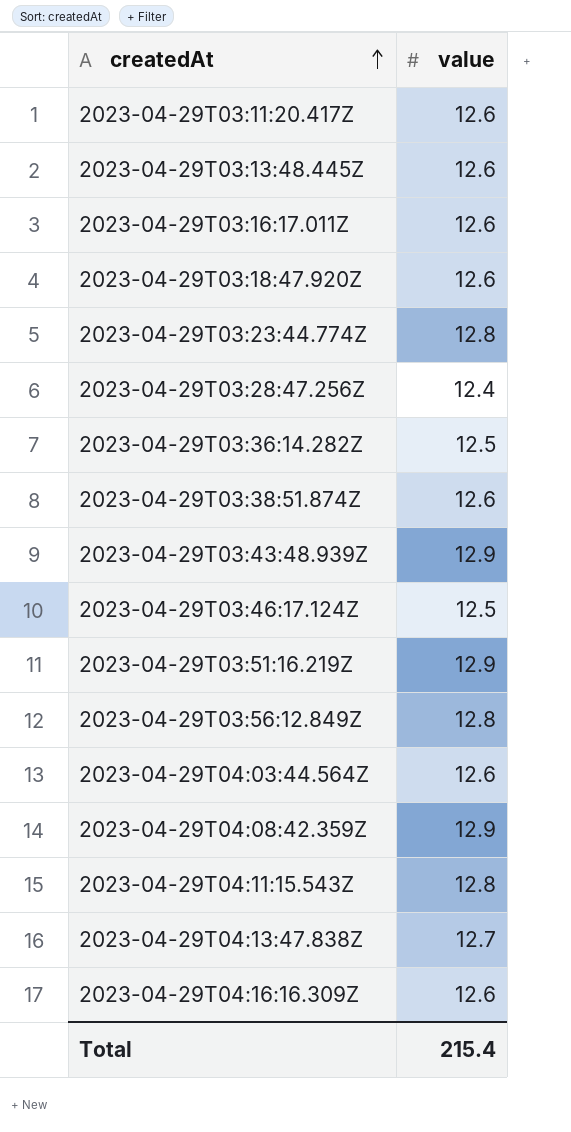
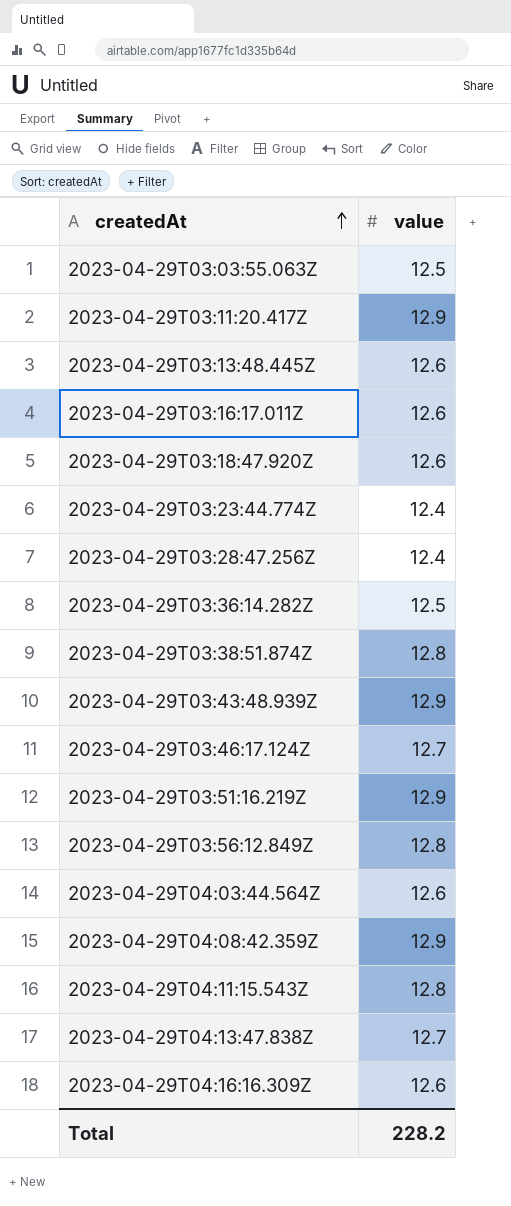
row 2023-04-29T03:03:55.063Z: none -> 12.5
2023-04-29T03:11:20.417Z | value: 12.6 -> 12.9
2023-04-29T03:23:44.774Z | value: 12.8 -> 12.4
2023-04-29T03:38:51.874Z | value: 12.6 -> 12.8
2023-04-29T03:46:17.124Z | value: 12.5 -> 12.7
Total | value: 215.4 -> 228.2

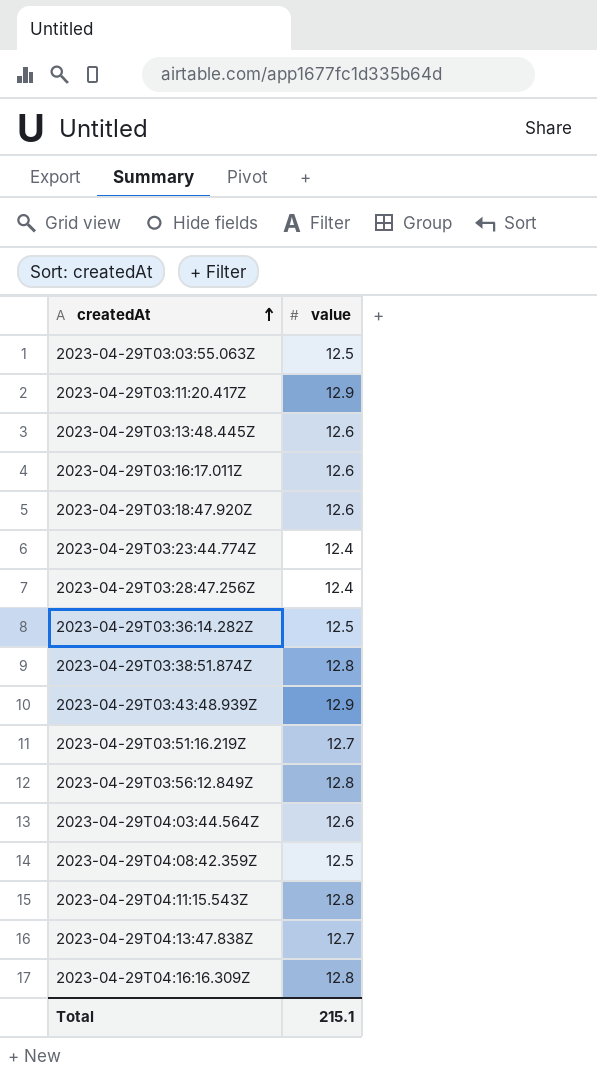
row 2023-04-29T03:46:17.124Z: 12.7 -> none
2023-04-29T03:51:16.219Z | value: 12.9 -> 12.7
2023-04-29T04:08:42.359Z | value: 12.9 -> 12.5
2023-04-29T04:16:16.309Z | value: 12.6 -> 12.8
Total | value: 228.2 -> 215.1

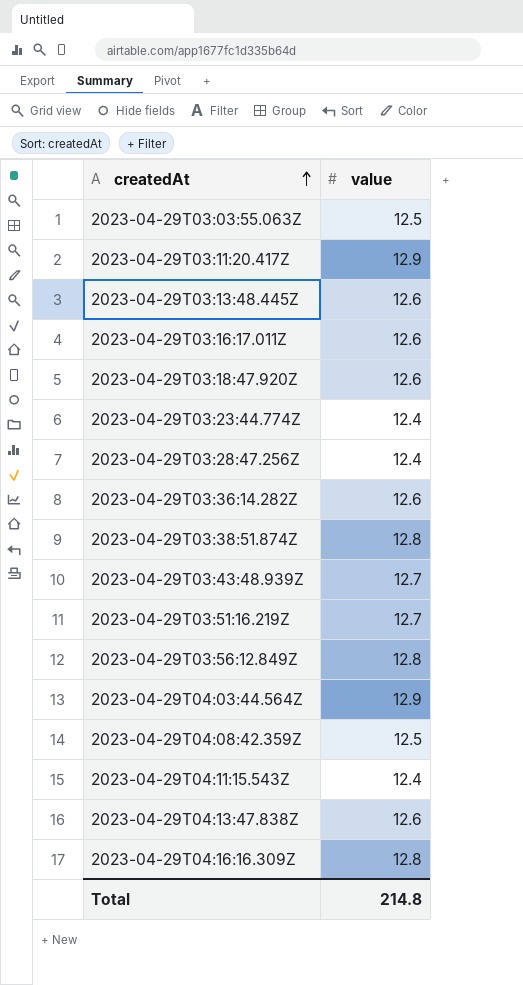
2023-04-29T03:36:14.282Z | value: 12.5 -> 12.6
2023-04-29T03:43:48.939Z | value: 12.9 -> 12.7
2023-04-29T04:03:44.564Z | value: 12.6 -> 12.9
2023-04-29T04:11:15.543Z | value: 12.8 -> 12.4
2023-04-29T04:13:47.838Z | value: 12.7 -> 12.6
Total | value: 215.1 -> 214.8

